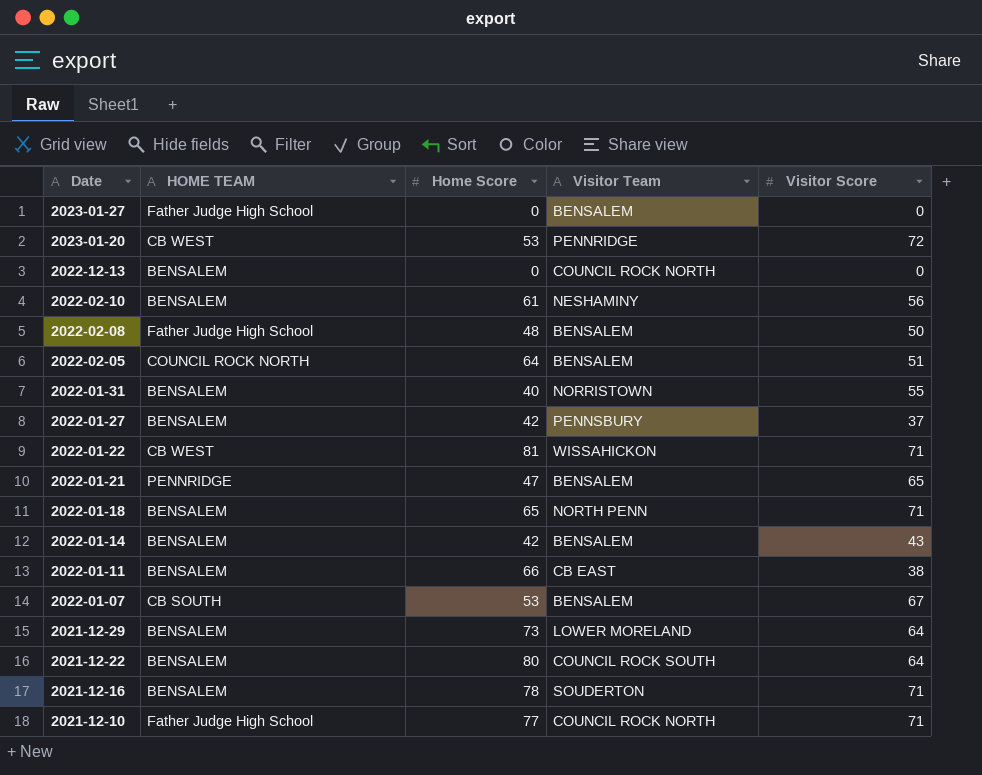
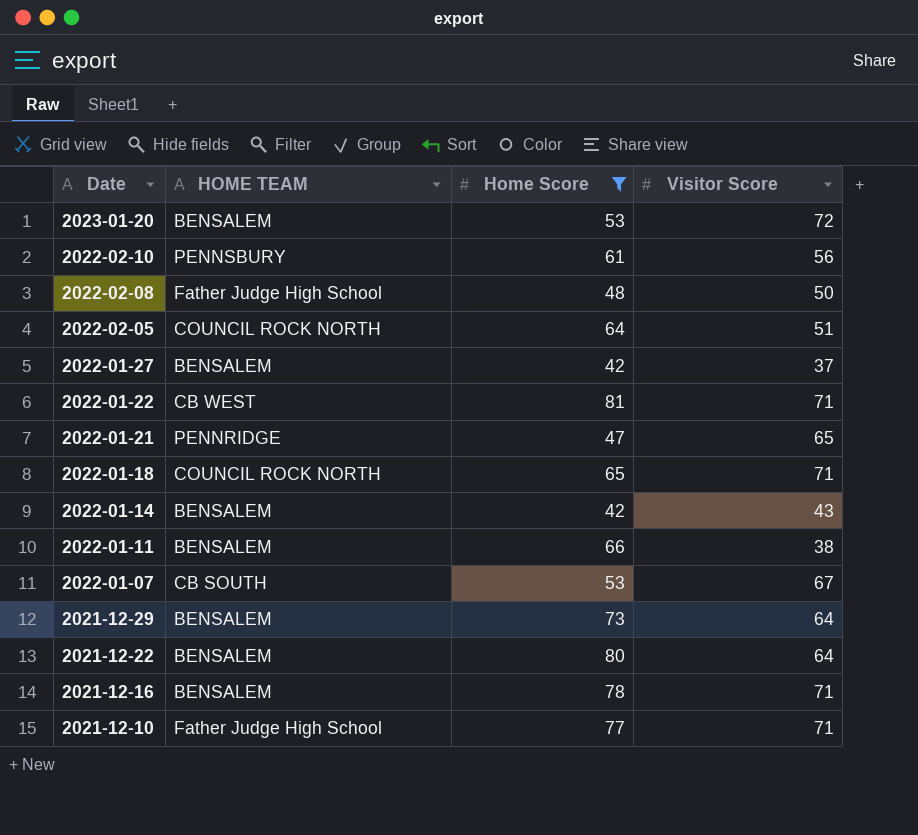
filter: none -> Home Score >= 42
column Visitor Team | position: 4 -> none
2023-01-20 | HOME TEAM: CB WEST -> BENSALEM
2022-02-10 | HOME TEAM: BENSALEM -> PENNSBURY
2022-01-18 | HOME TEAM: BENSALEM -> COUNCIL ROCK NORTH

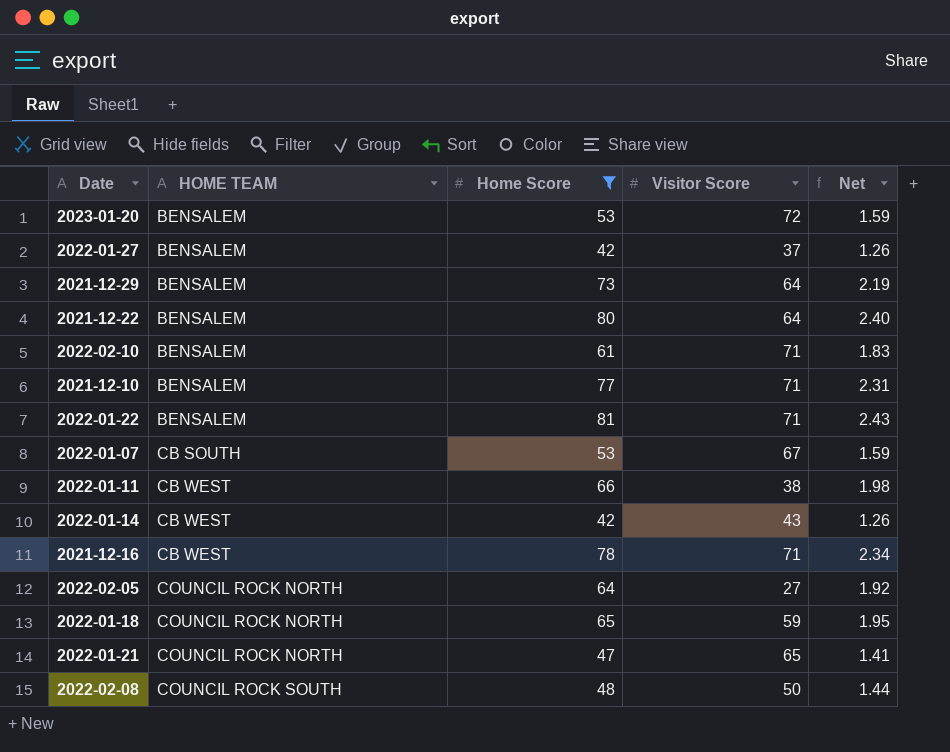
row order: Date descending -> HOME TEAM ascending
column Net | formula: none -> [Home Score] * 0.03
2022-02-10 | HOME TEAM: PENNSBURY -> BENSALEM
2022-02-10 | Visitor Score: 56 -> 71
2021-12-10 | HOME TEAM: Father Judge High School -> BENSALEM
2022-01-22 | HOME TEAM: CB WEST -> BENSALEM
2022-01-11 | HOME TEAM: BENSALEM -> CB WEST
2022-01-14 | HOME TEAM: BENSALEM -> CB WEST
2021-12-16 | HOME TEAM: BENSALEM -> CB WEST
2022-02-05 | Visitor Score: 51 -> 27
2022-01-18 | Visitor Score: 71 -> 59
2022-01-21 | HOME TEAM: PENNRIDGE -> COUNCIL ROCK NORTH
2022-02-08 | HOME TEAM: Father Judge High School -> COUNCIL ROCK SOUTH

